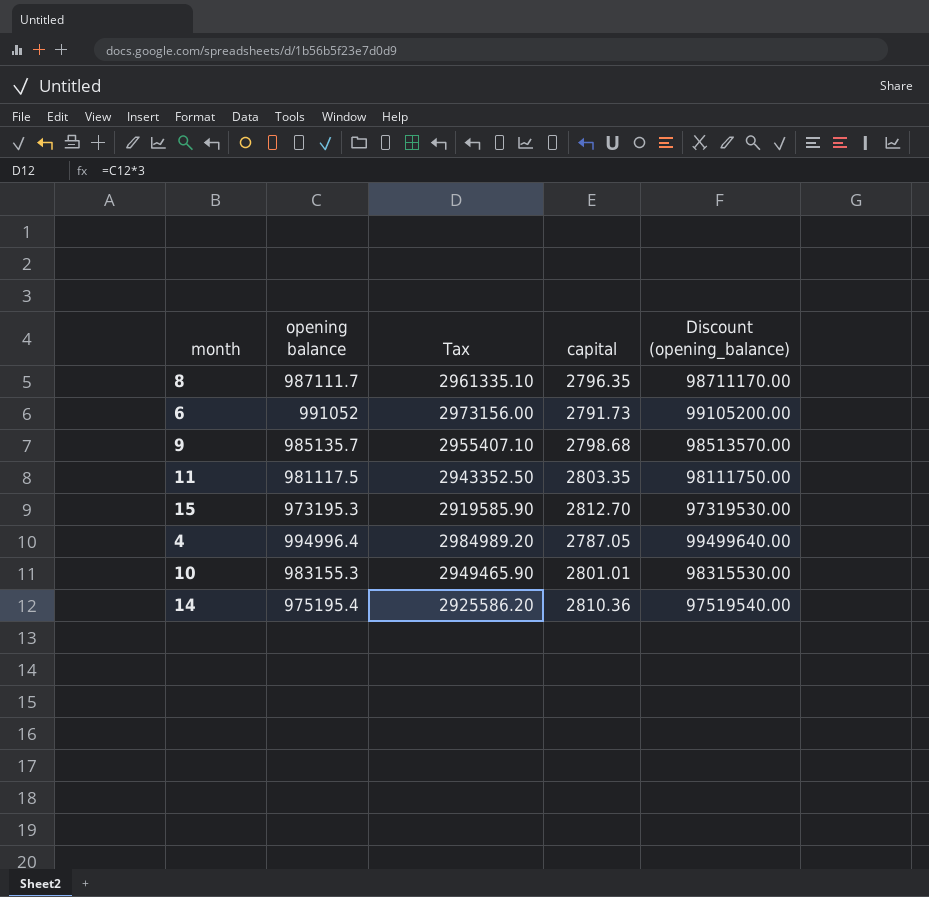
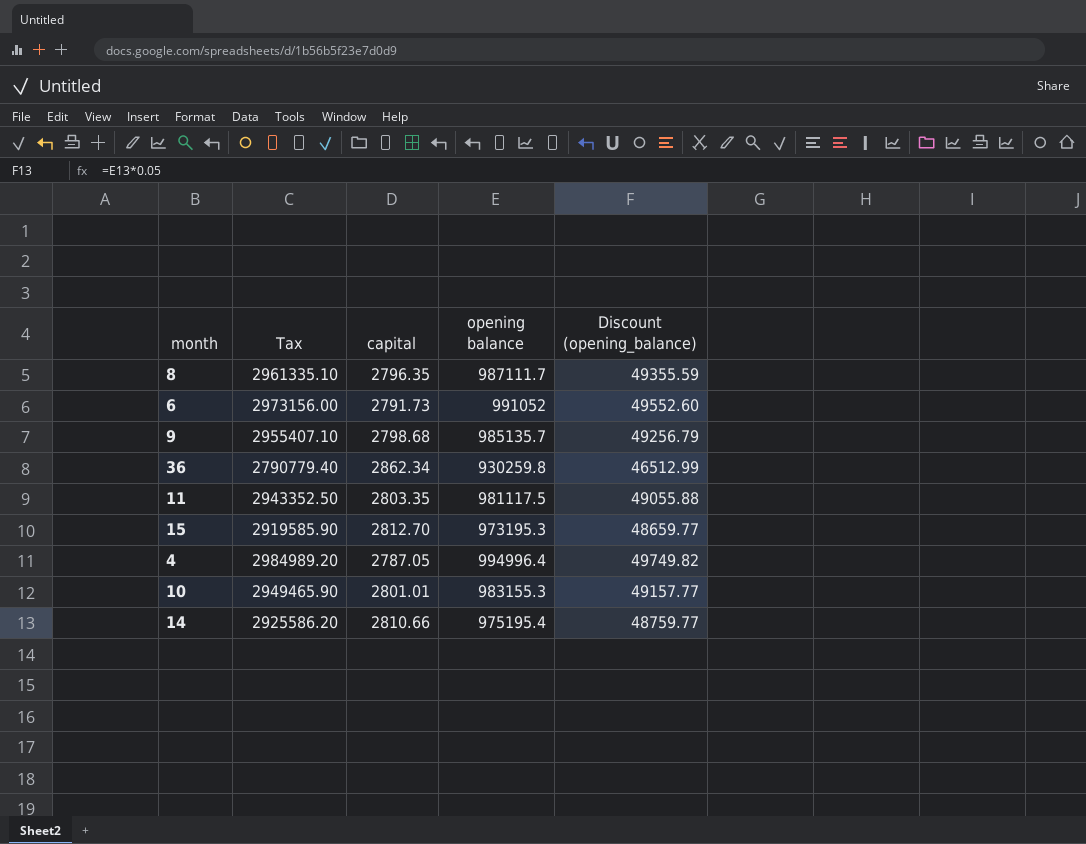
column opening balance | position: 2 -> 4
column Discount (opening_balance) | formula: [opening balance] * 100 -> [opening balance] * 0.05
row 36: none -> 2790779.40 | 2862.34 | 930259.8 | 46512.99
14 | capital: 2810.36 -> 2810.66

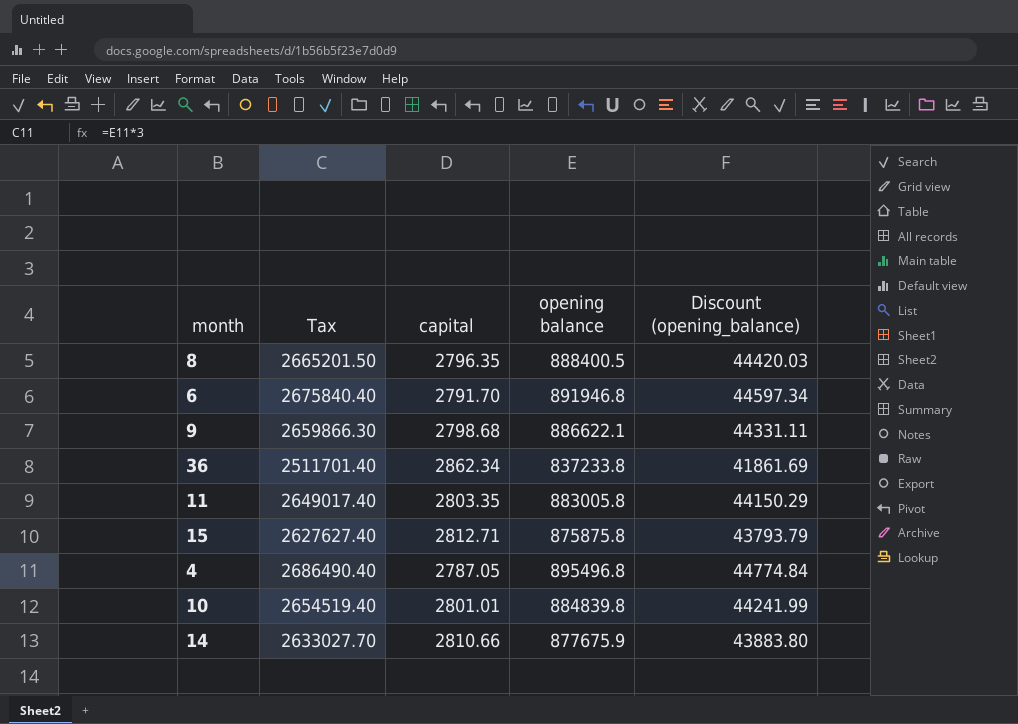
8 | Tax: 2961335.10 -> 2665201.50
8 | opening balance: 987111.7 -> 888400.5
8 | Discount (opening_balance): 49355.59 -> 44420.03
6 | Tax: 2973156.00 -> 2675840.40
6 | capital: 2791.73 -> 2791.70
6 | opening balance: 991052 -> 891946.8
6 | Discount (opening_balance): 49552.60 -> 44597.34
9 | Tax: 2955407.10 -> 2659866.30
9 | opening balance: 985135.7 -> 886622.1
9 | Discount (opening_balance): 49256.79 -> 44331.11
36 | Tax: 2790779.40 -> 2511701.40
36 | opening balance: 930259.8 -> 837233.8
36 | Discount (opening_balance): 46512.99 -> 41861.69
11 | Tax: 2943352.50 -> 2649017.40
11 | opening balance: 981117.5 -> 883005.8
11 | Discount (opening_balance): 49055.88 -> 44150.29
15 | Tax: 2919585.90 -> 2627627.40
15 | capital: 2812.70 -> 2812.71
15 | opening balance: 973195.3 -> 875875.8
15 | Discount (opening_balance): 48659.77 -> 43793.79
4 | Tax: 2984989.20 -> 2686490.40
4 | opening balance: 994996.4 -> 895496.8
4 | Discount (opening_balance): 49749.82 -> 44774.84
10 | Tax: 2949465.90 -> 2654519.40
10 | opening balance: 983155.3 -> 884839.8
10 | Discount (opening_balance): 49157.77 -> 44241.99
14 | Tax: 2925586.20 -> 2633027.70
14 | opening balance: 975195.4 -> 877675.9
14 | Discount (opening_balance): 48759.77 -> 43883.80

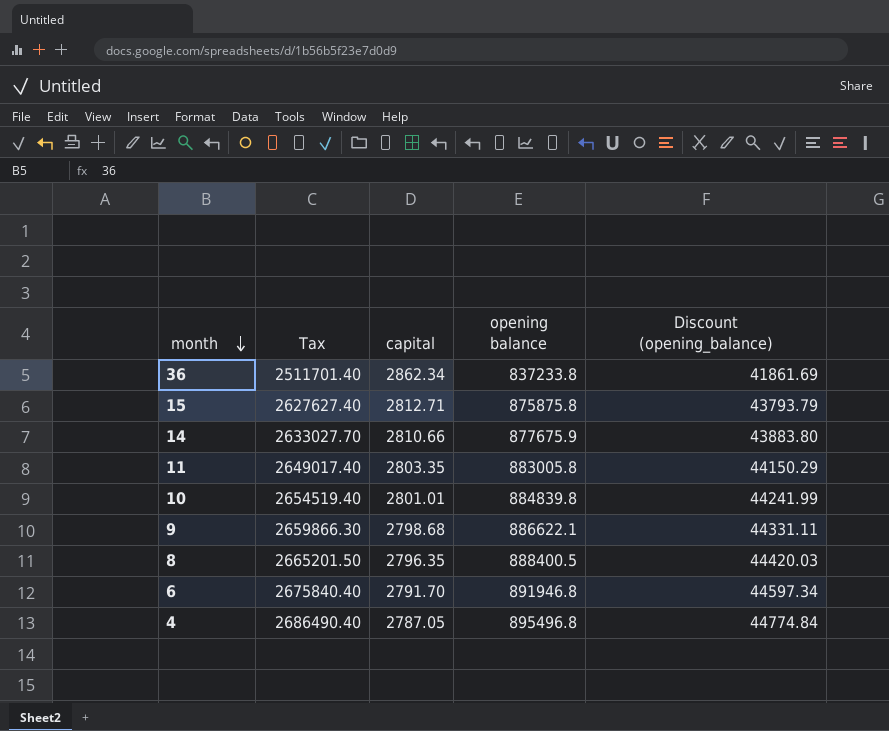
row order: none -> month descending

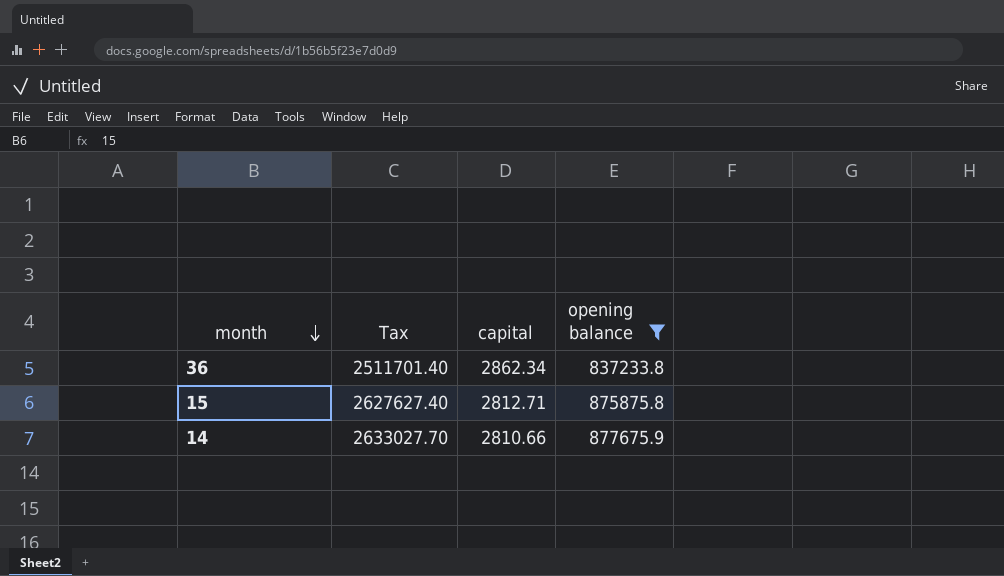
filter: none -> opening balance <= 877675.9
column Discount (opening_balance) | formula: [opening balance] * 0.05 -> none

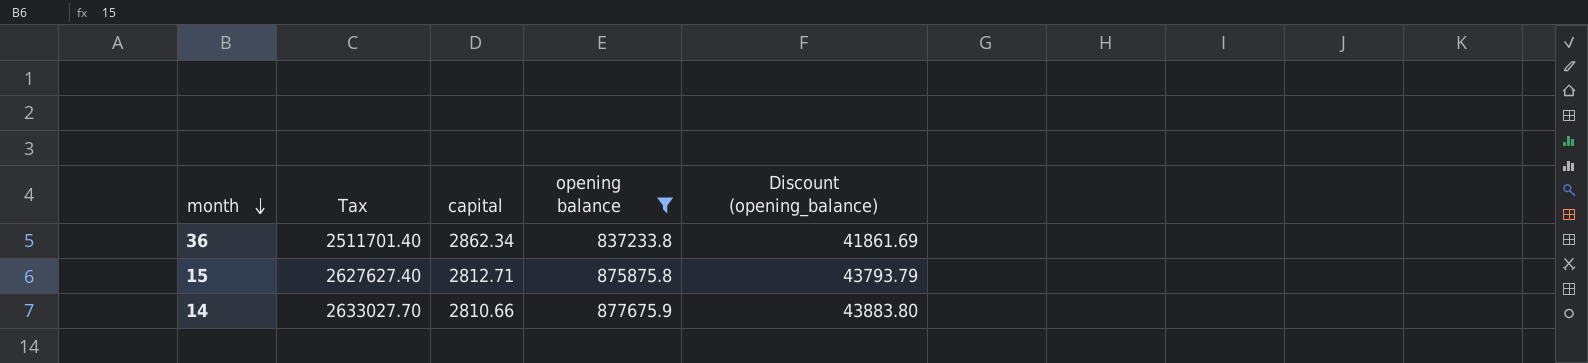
column Discount (opening_balance) | formula: none -> [opening balance] * 0.05

